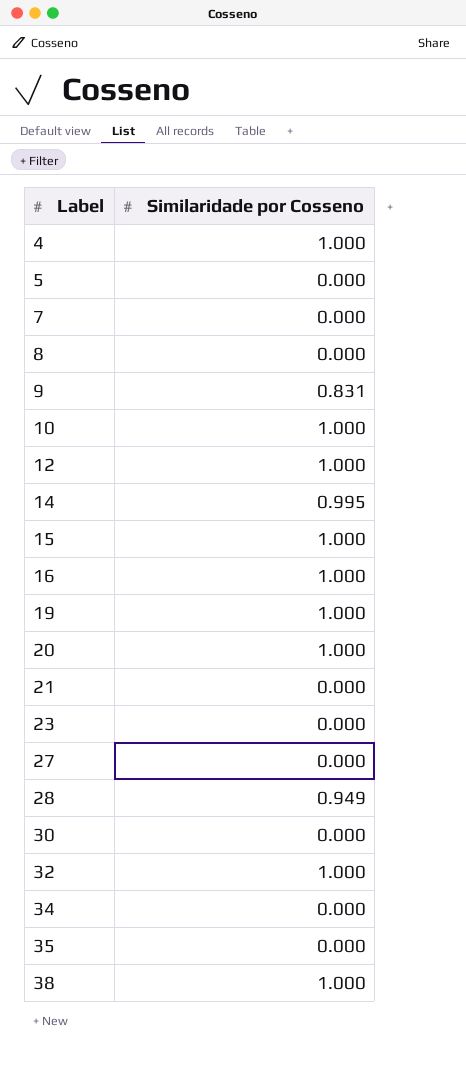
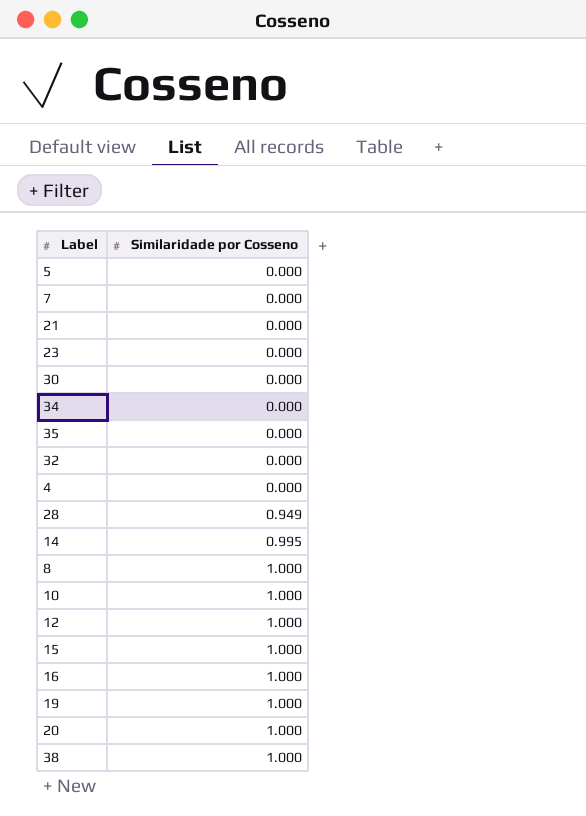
row order: Label ascending -> Similaridade por Cosseno ascending
row 9: 0.831 -> none
row 27: 0.000 -> none
32 | Similaridade por Cosseno: 1.000 -> 0.000
4 | Similaridade por Cosseno: 1.000 -> 0.000
8 | Similaridade por Cosseno: 0.000 -> 1.000

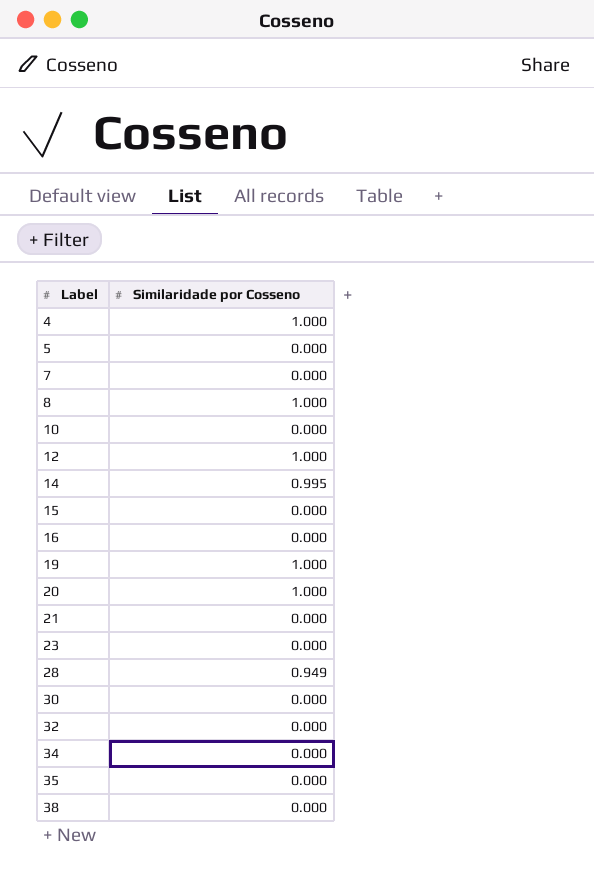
row order: Similaridade por Cosseno ascending -> Label ascending
4 | Similaridade por Cosseno: 0.000 -> 1.000
10 | Similaridade por Cosseno: 1.000 -> 0.000
15 | Similaridade por Cosseno: 1.000 -> 0.000
16 | Similaridade por Cosseno: 1.000 -> 0.000
38 | Similaridade por Cosseno: 1.000 -> 0.000

